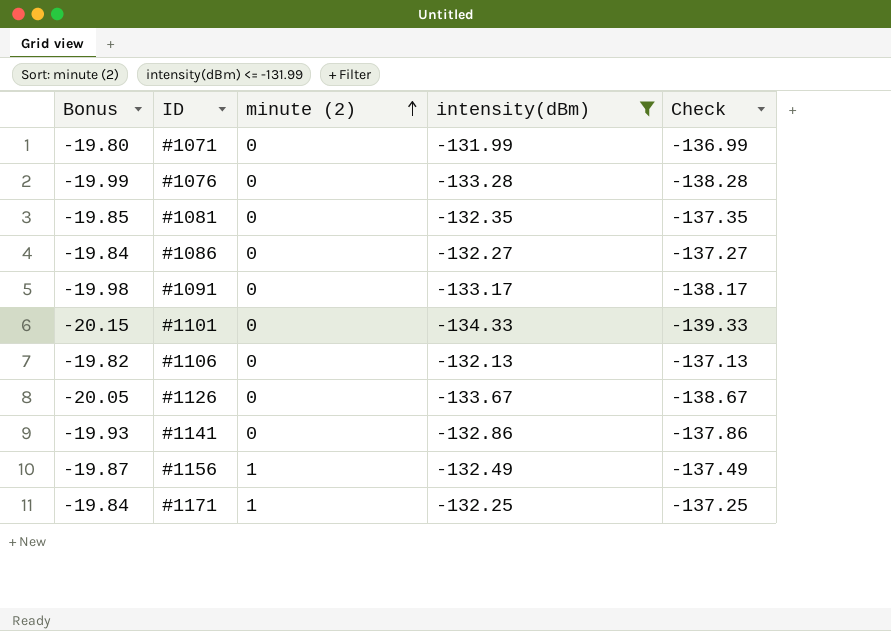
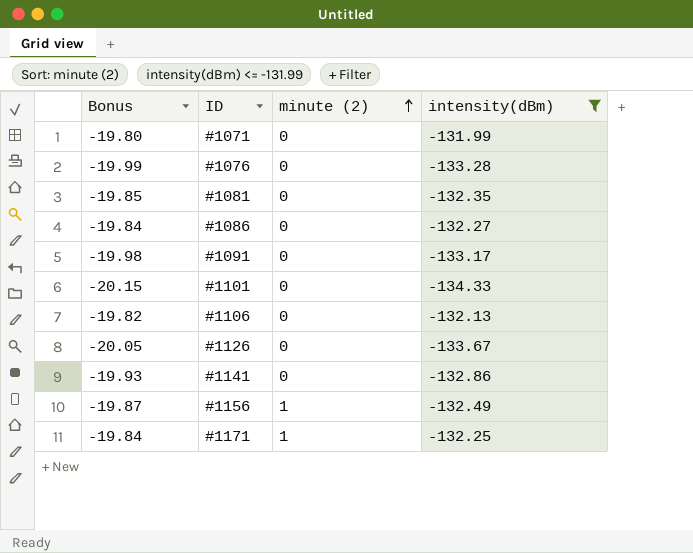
column Check | formula: [intensity(dBm)] - 5 -> none

